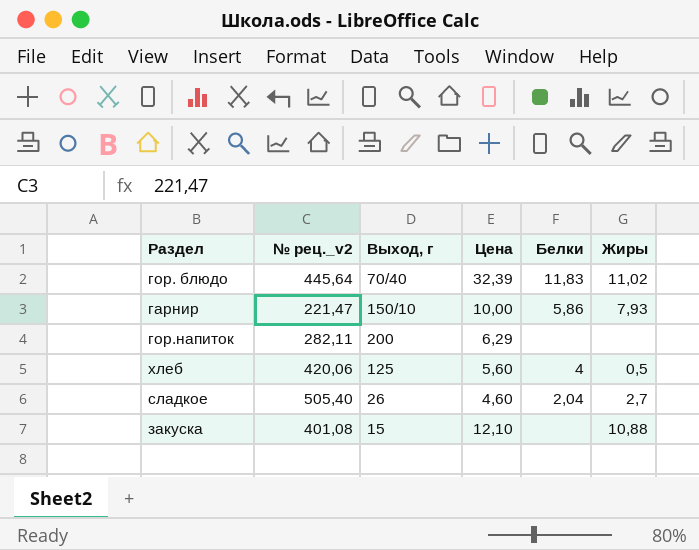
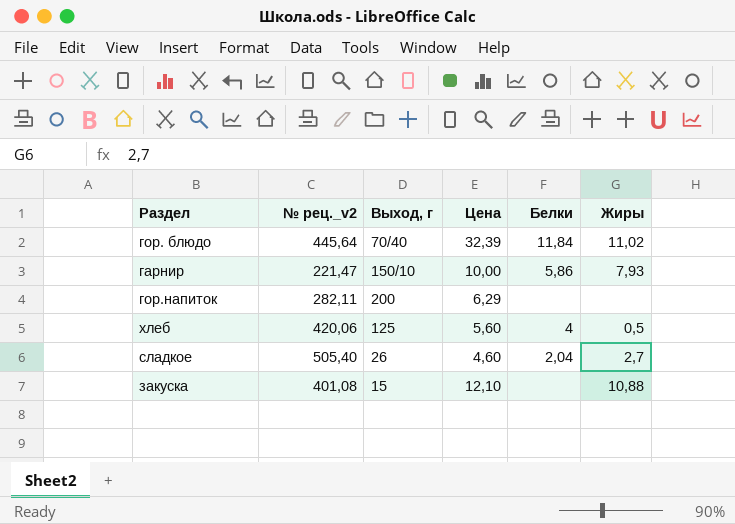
гор. блюдо | Белки: 11,83 -> 11,84

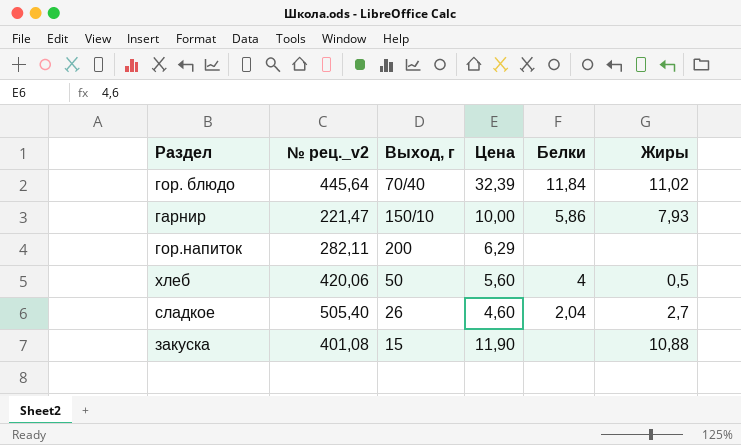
хлеб | Выход, г: 125 -> 50
закуска | Цена: 12,10 -> 11,90

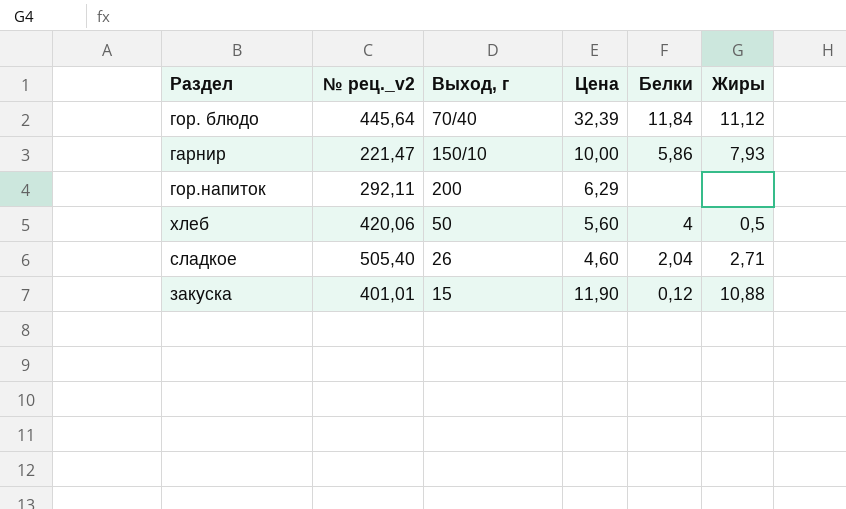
гор. блюдо | Жиры: 11,02 -> 11,12
гор.напиток | № рец._v2: 282,11 -> 292,11
сладкое | Жиры: 2,7 -> 2,71
закуска | № рец._v2: 401,08 -> 401,01
закуска | Белки: none -> 0,12

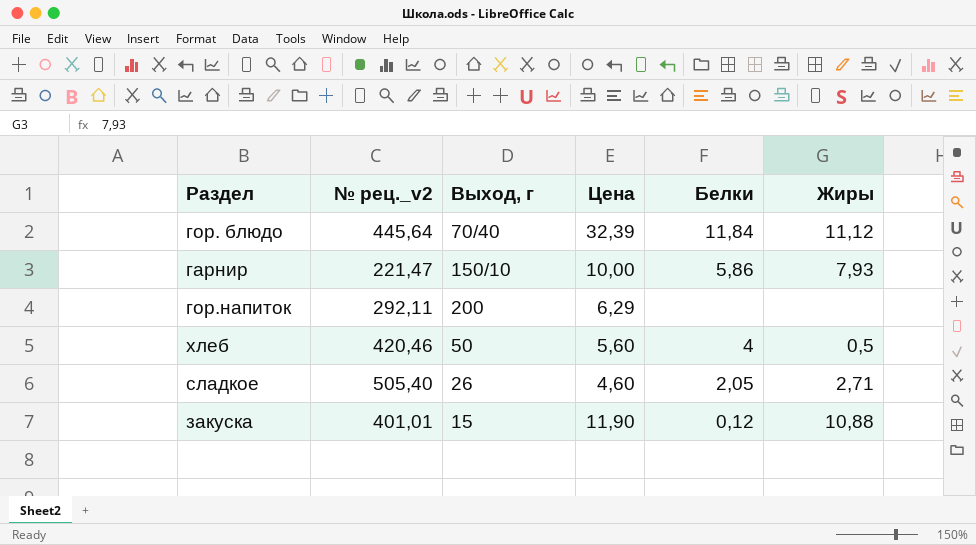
хлеб | № рец._v2: 420,06 -> 420,46
сладкое | Белки: 2,04 -> 2,05

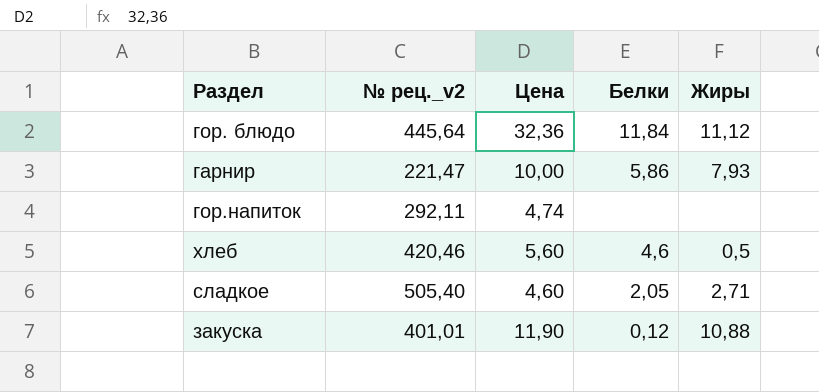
column Выход, г | position: 3 -> none
гор. блюдо | Цена: 32,39 -> 32,36
гор.напиток | Цена: 6,29 -> 4,74
хлеб | Белки: 4 -> 4,6

